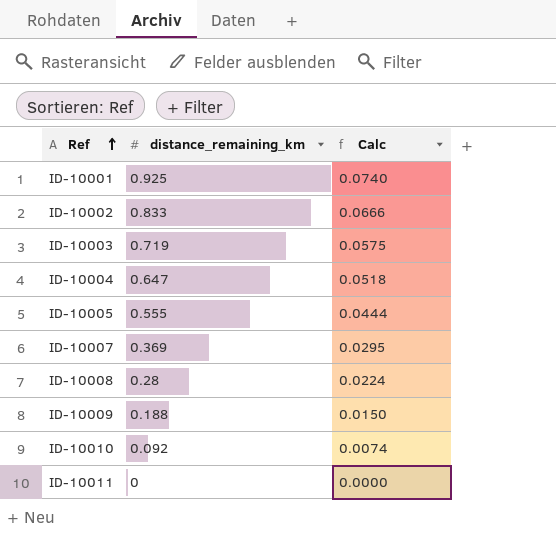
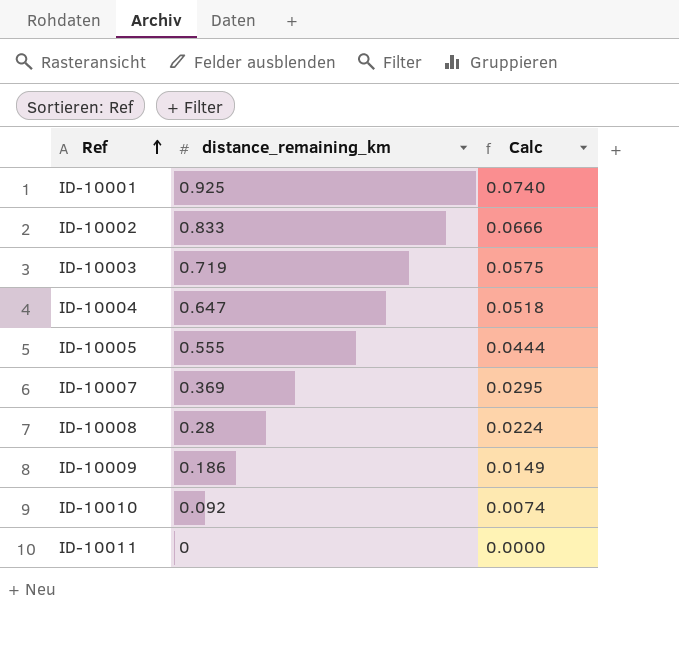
ID-10009 | distance_remaining_km: 0.188 -> 0.186
ID-10009 | Calc: 0.0150 -> 0.0149

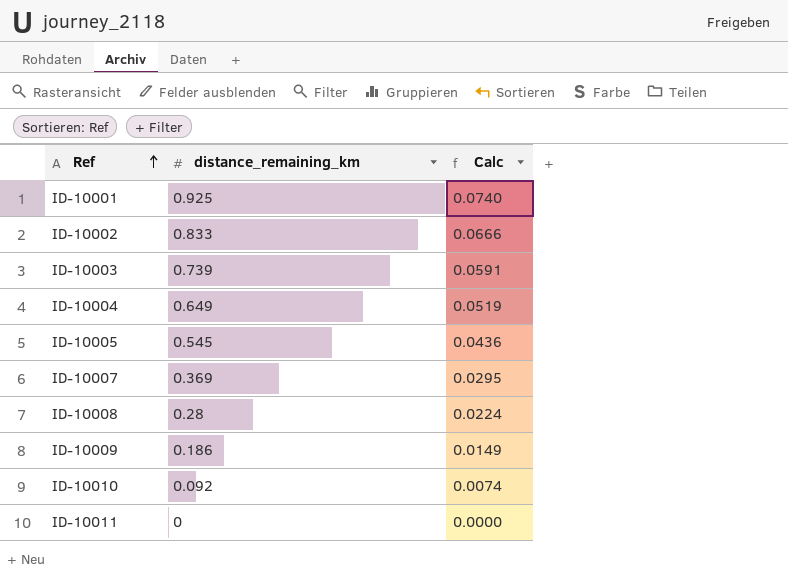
ID-10003 | distance_remaining_km: 0.719 -> 0.739
ID-10003 | Calc: 0.0575 -> 0.0591
ID-10004 | distance_remaining_km: 0.647 -> 0.649
ID-10004 | Calc: 0.0518 -> 0.0519
ID-10005 | distance_remaining_km: 0.555 -> 0.545
ID-10005 | Calc: 0.0444 -> 0.0436

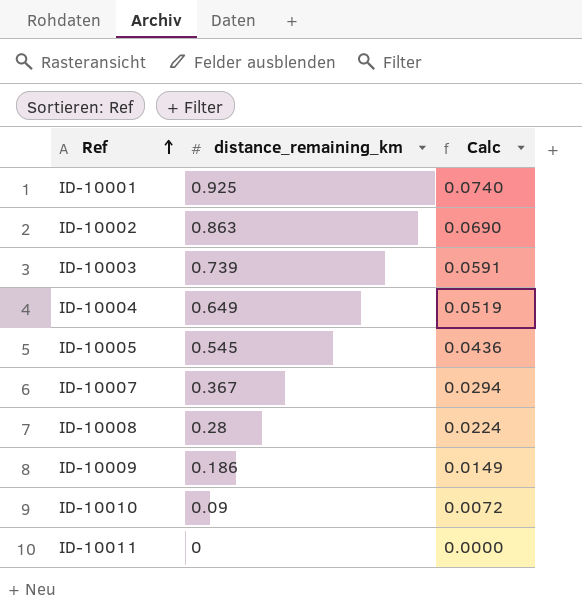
ID-10002 | distance_remaining_km: 0.833 -> 0.863
ID-10002 | Calc: 0.0666 -> 0.0690
ID-10007 | distance_remaining_km: 0.369 -> 0.367
ID-10007 | Calc: 0.0295 -> 0.0294
ID-10010 | distance_remaining_km: 0.092 -> 0.09
ID-10010 | Calc: 0.0074 -> 0.0072

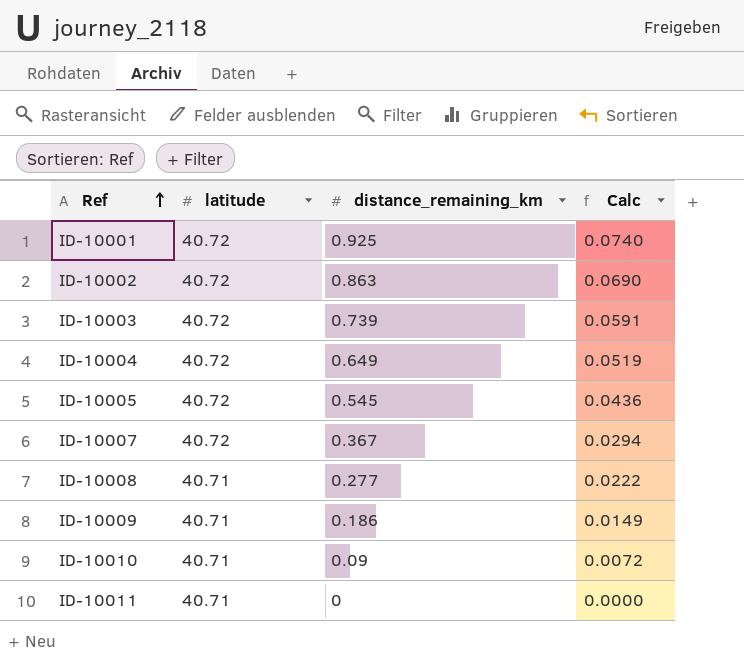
column latitude | position: none -> 2
ID-10008 | distance_remaining_km: 0.28 -> 0.277
ID-10008 | Calc: 0.0224 -> 0.0222

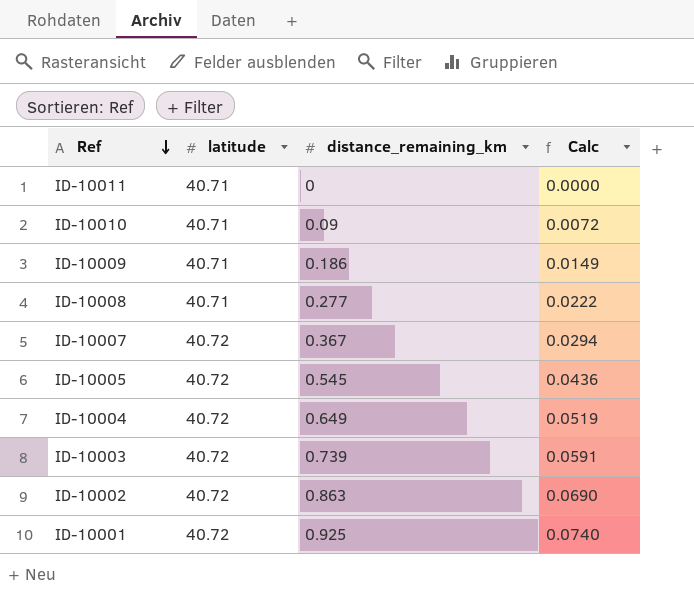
row order: Ref ascending -> Ref descending

